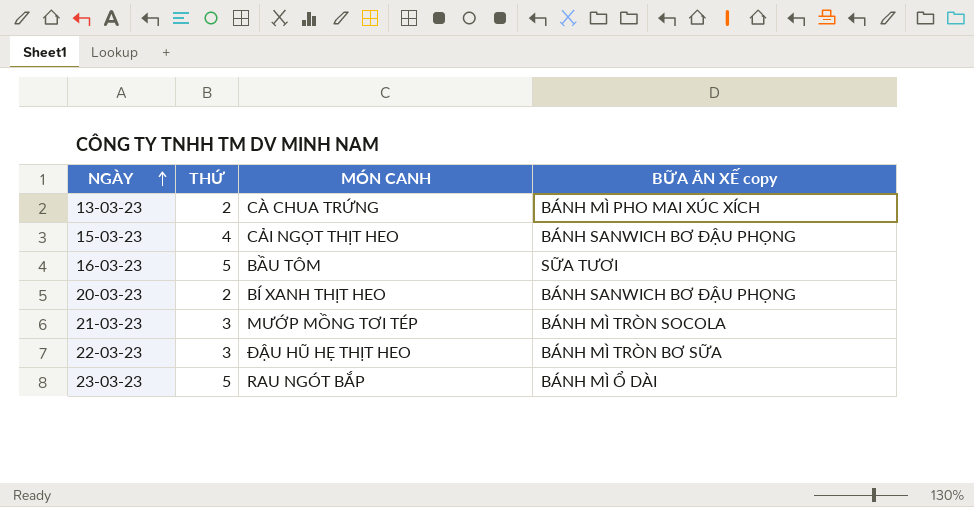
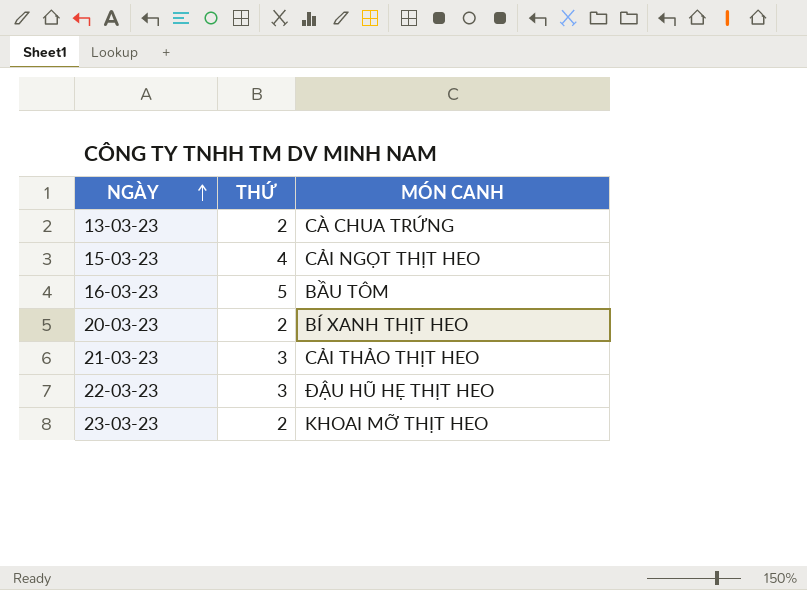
column BỮA ĂN XẾ copy | position: 4 -> none
21-03-23 | MÓN CANH: MƯỚP MỒNG TƠI TÉP -> CẢI THẢO THỊT HEO
23-03-23 | THỨ: 5 -> 2
23-03-23 | MÓN CANH: RAU NGÓT BẮP -> KHOAI MỠ THỊT HEO

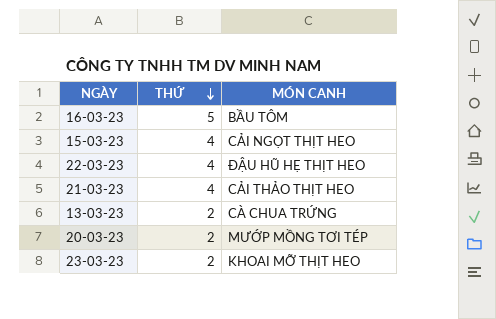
row order: NGÀY ascending -> THỨ descending
22-03-23 | THỨ: 3 -> 4
21-03-23 | THỨ: 3 -> 4
20-03-23 | MÓN CANH: BÍ XANH THỊT HEO -> MƯỚP MỒNG TƠI TÉP

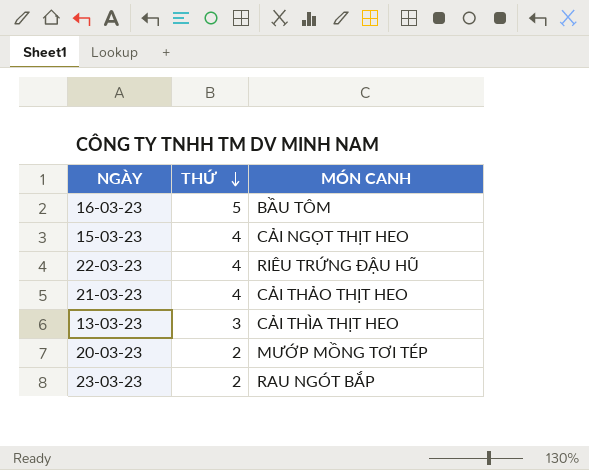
22-03-23 | MÓN CANH: ĐẬU HŨ HẸ THỊT HEO -> RIÊU TRỨNG ĐẬU HŨ
13-03-23 | THỨ: 2 -> 3
13-03-23 | MÓN CANH: CÀ CHUA TRỨNG -> CẢI THÌA THỊT HEO
23-03-23 | MÓN CANH: KHOAI MỠ THỊT HEO -> RAU NGÓT BẮP

